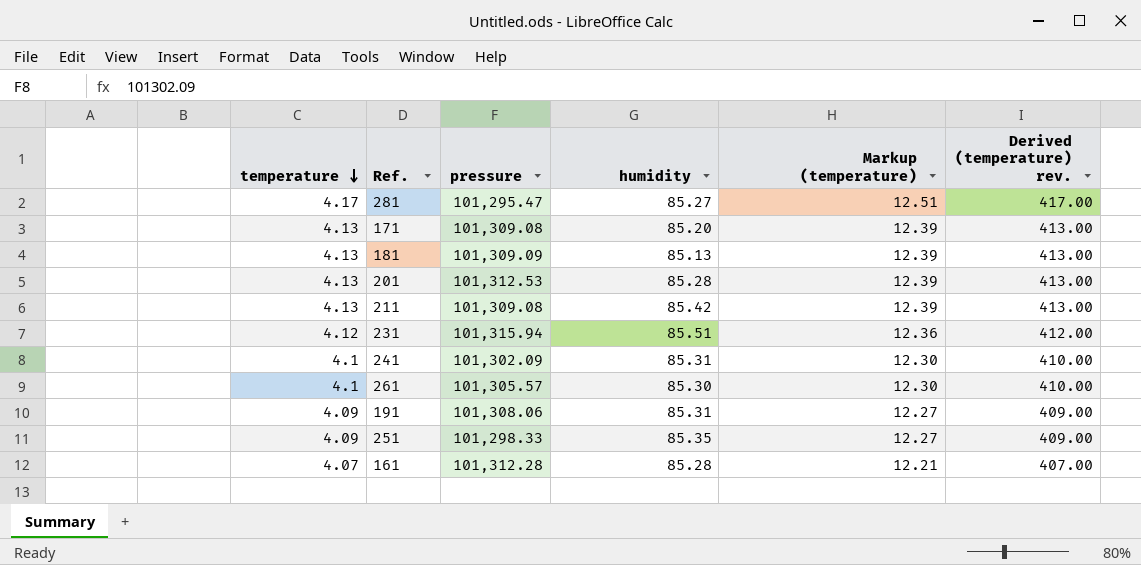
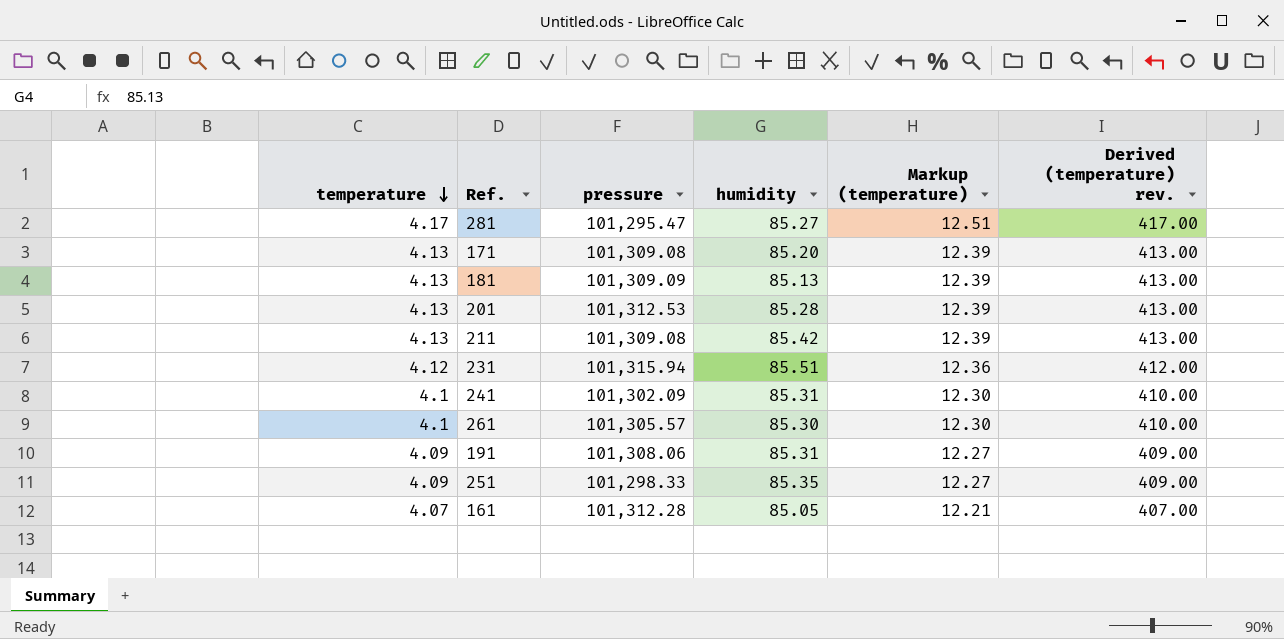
161 | humidity: 85.28 -> 85.05

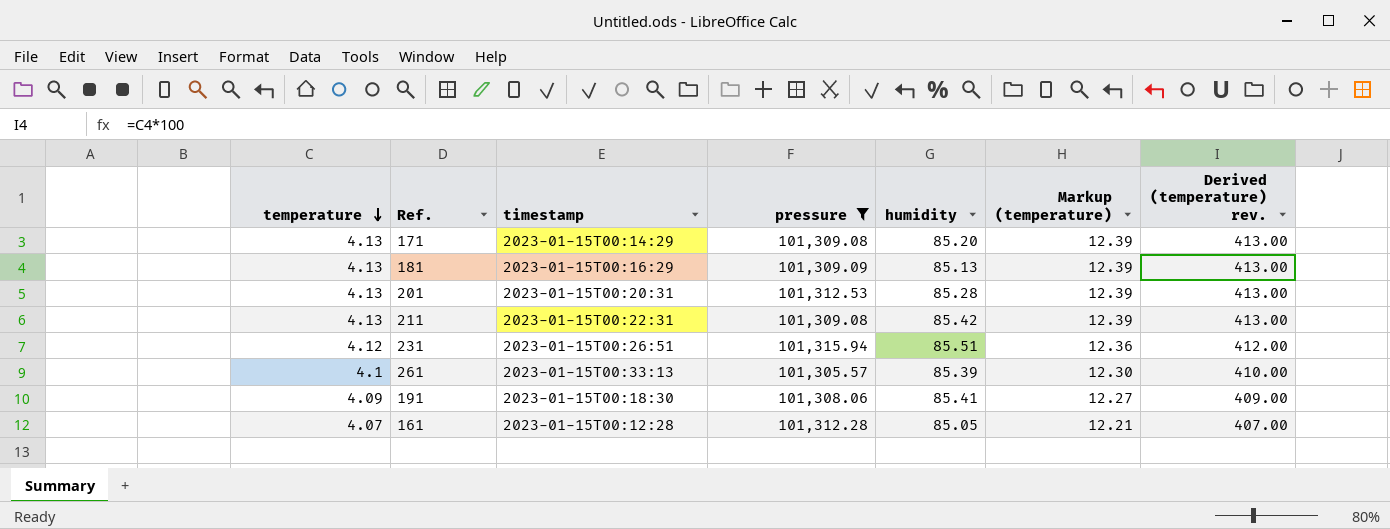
filter: none -> pressure >= 101,305.57
column timestamp | position: none -> 3
261 | humidity: 85.30 -> 85.39
191 | humidity: 85.31 -> 85.41

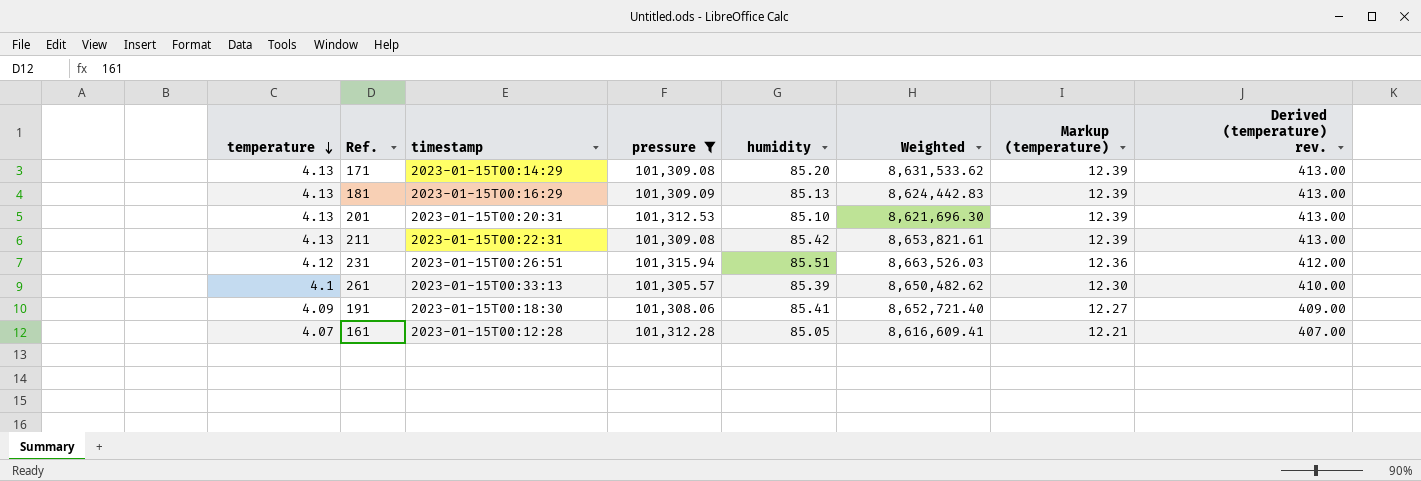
column Weighted | formula: none -> [pressure] * [humidity]
201 | humidity: 85.28 -> 85.10

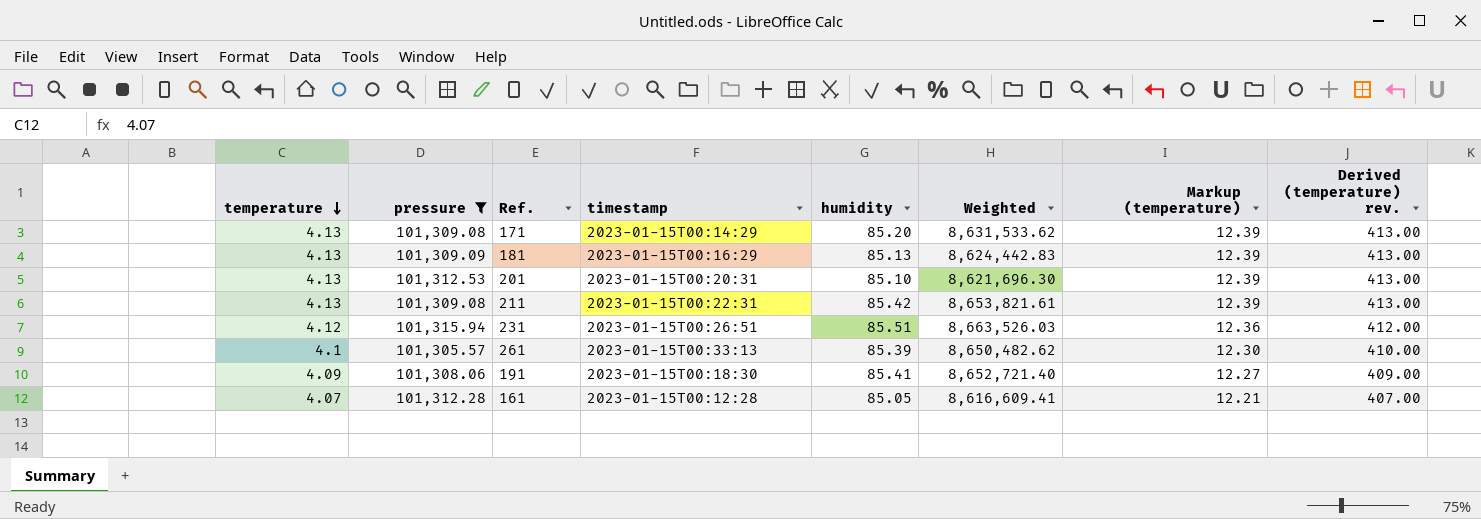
column pressure | position: 4 -> 2

